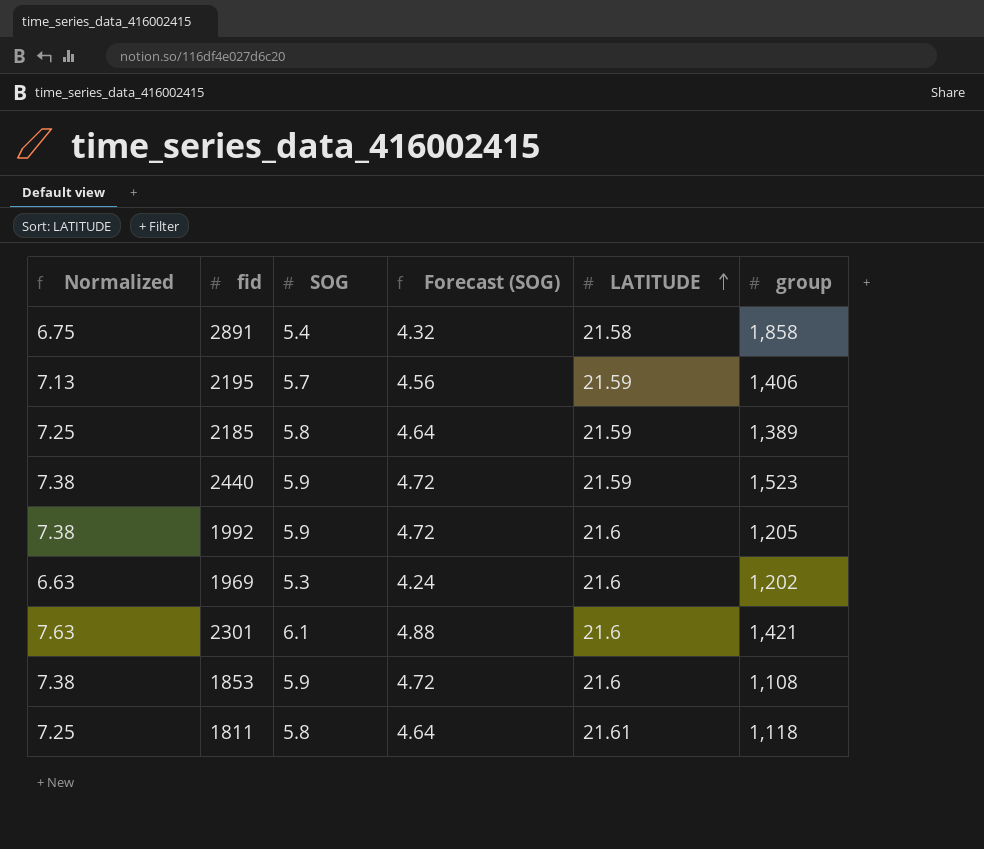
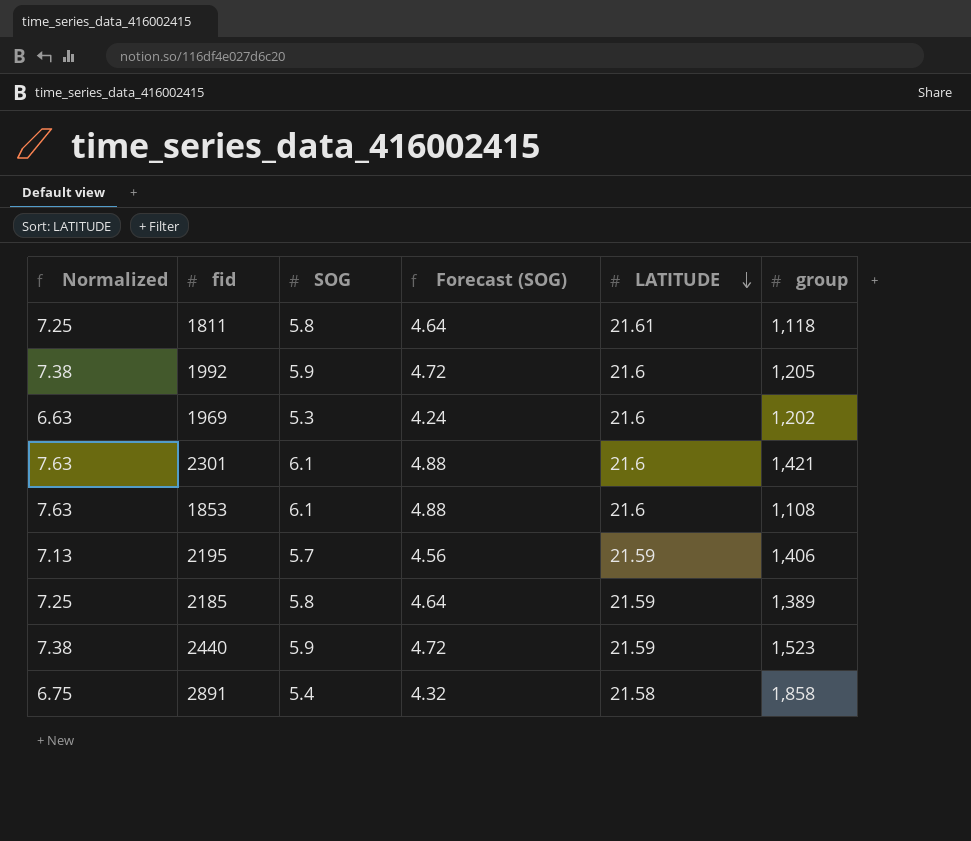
row order: LATITUDE ascending -> LATITUDE descending
1853 | Normalized: 7.38 -> 7.63
1853 | SOG: 5.9 -> 6.1
1853 | Forecast (SOG): 4.72 -> 4.88

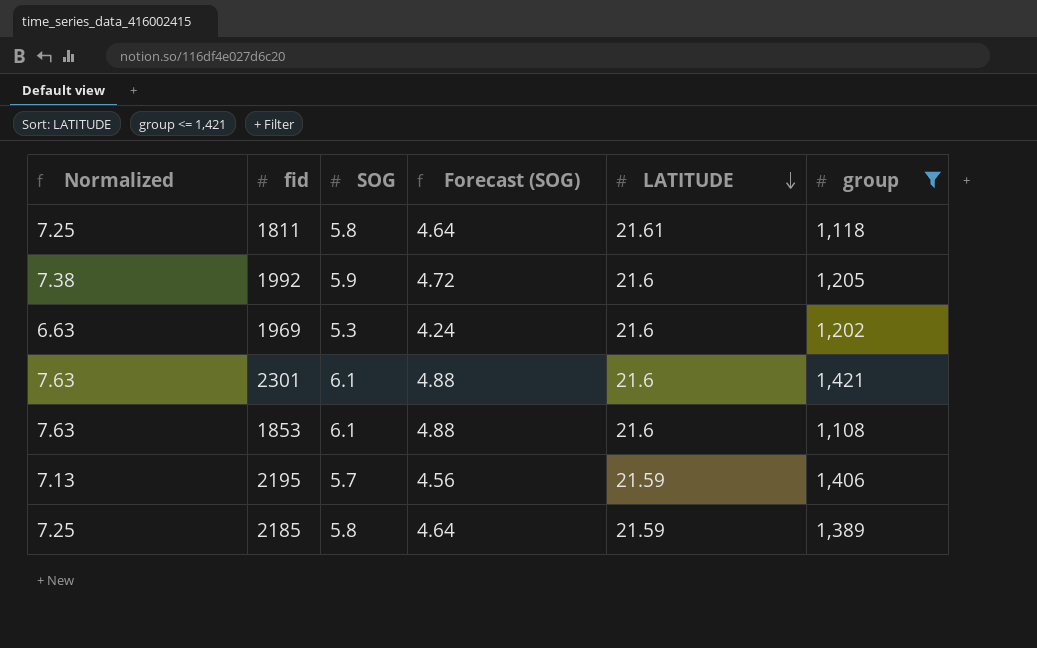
filter: none -> group <= 1,421

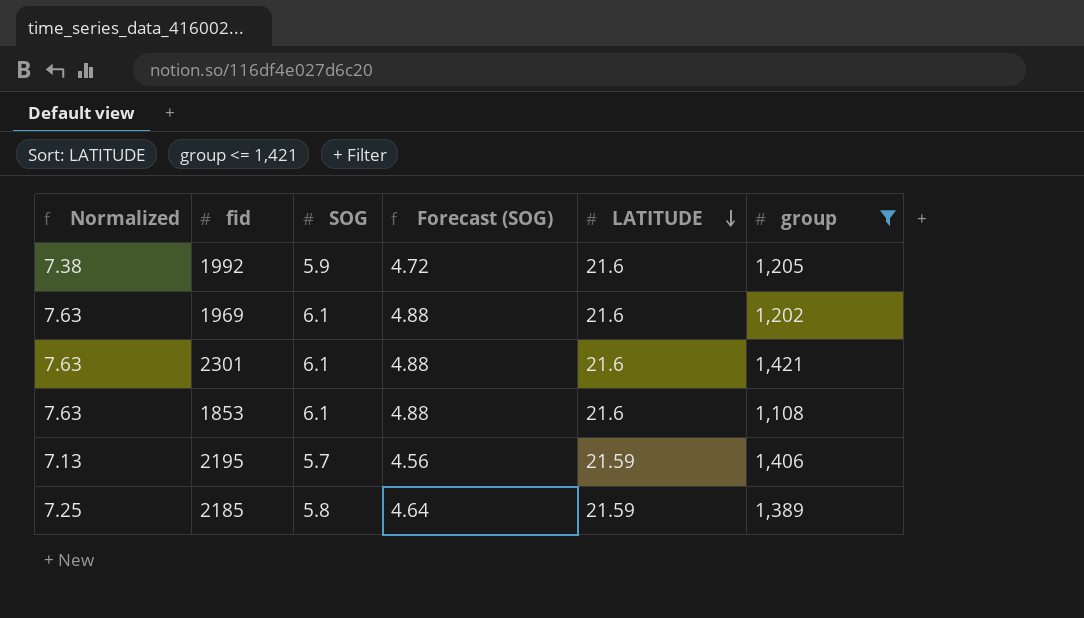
row 1811: 7.25 | 5.8 | 4.64 | 21.61 | 1,118 -> none
1969 | Normalized: 6.63 -> 7.63
1969 | SOG: 5.3 -> 6.1
1969 | Forecast (SOG): 4.24 -> 4.88

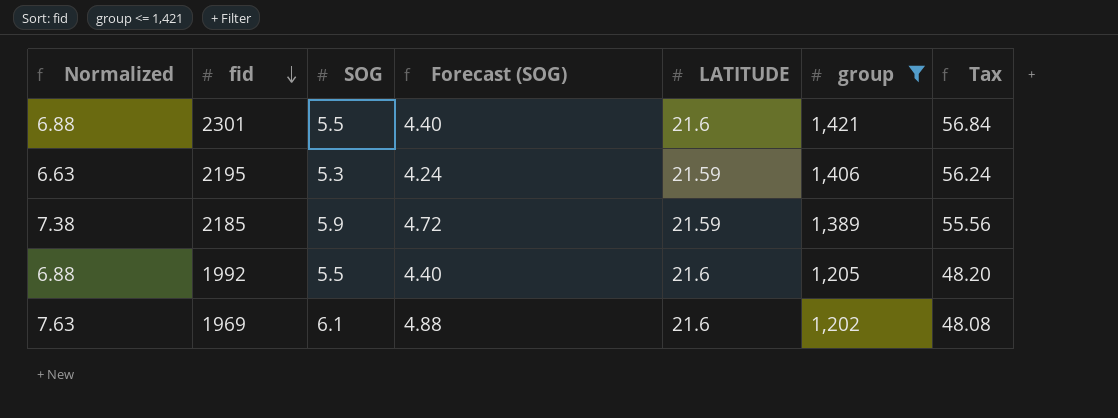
row order: LATITUDE descending -> fid descending
column Tax | formula: none -> [group] * 0.04
row 1853: 7.63 | 6.1 | 4.88 | 21.6 | 1,108 -> none
2301 | Normalized: 7.63 -> 6.88
2301 | SOG: 6.1 -> 5.5
2301 | Forecast (SOG): 4.88 -> 4.40
2195 | Normalized: 7.13 -> 6.63
2195 | SOG: 5.7 -> 5.3
2195 | Forecast (SOG): 4.56 -> 4.24
2185 | Normalized: 7.25 -> 7.38
2185 | SOG: 5.8 -> 5.9
2185 | Forecast (SOG): 4.64 -> 4.72
1992 | Normalized: 7.38 -> 6.88
1992 | SOG: 5.9 -> 5.5
1992 | Forecast (SOG): 4.72 -> 4.40

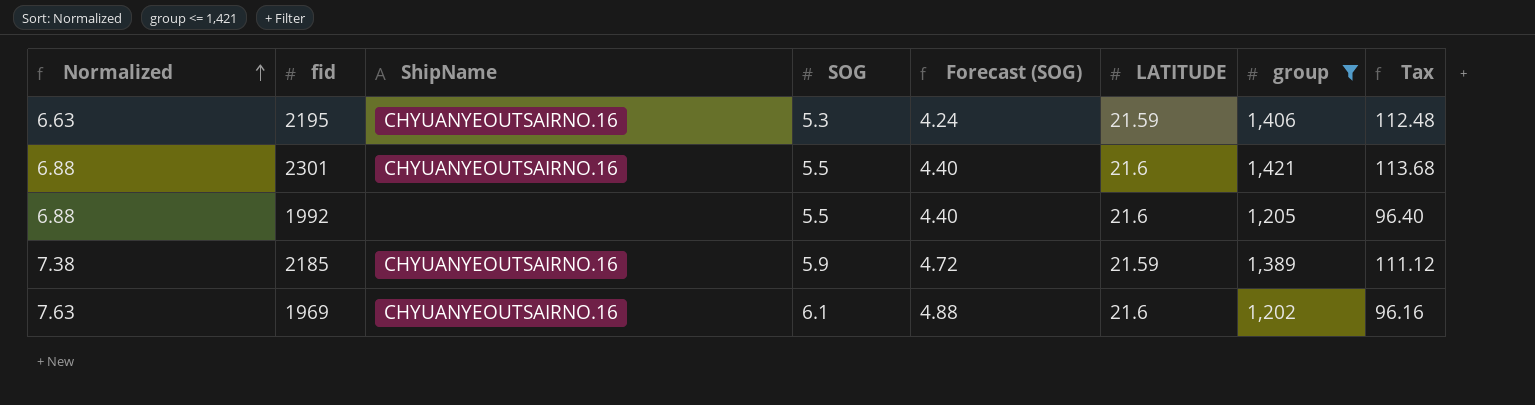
row order: fid descending -> Normalized ascending
column ShipName | position: none -> 3
column Tax | formula: [group] * 0.04 -> [group] * 0.08

